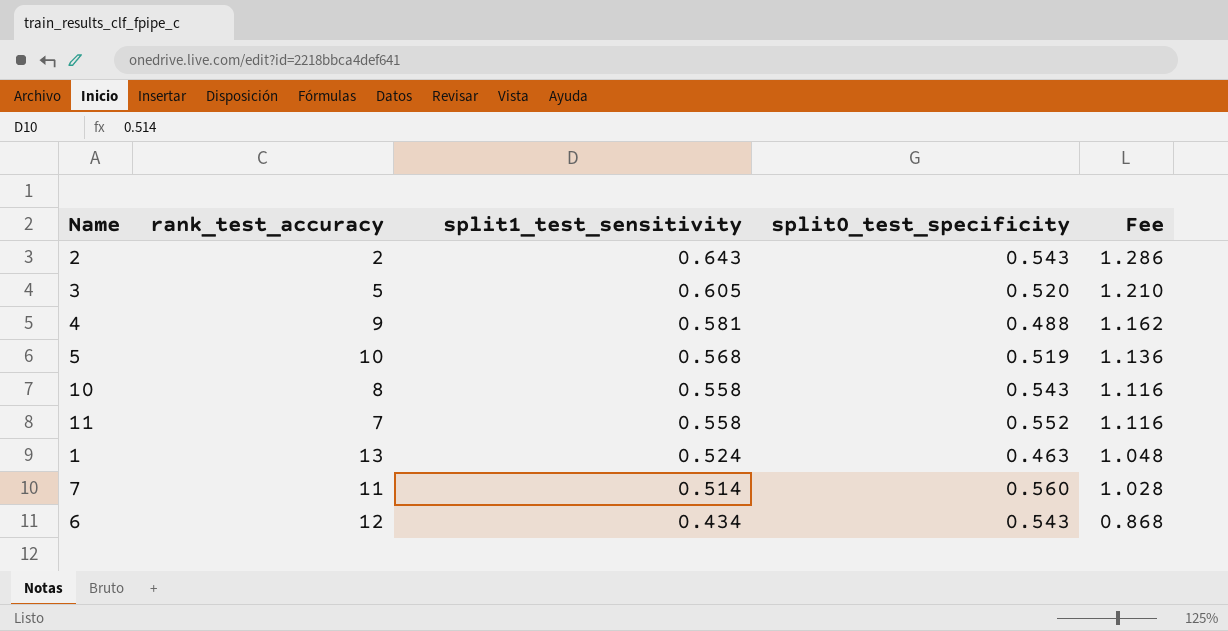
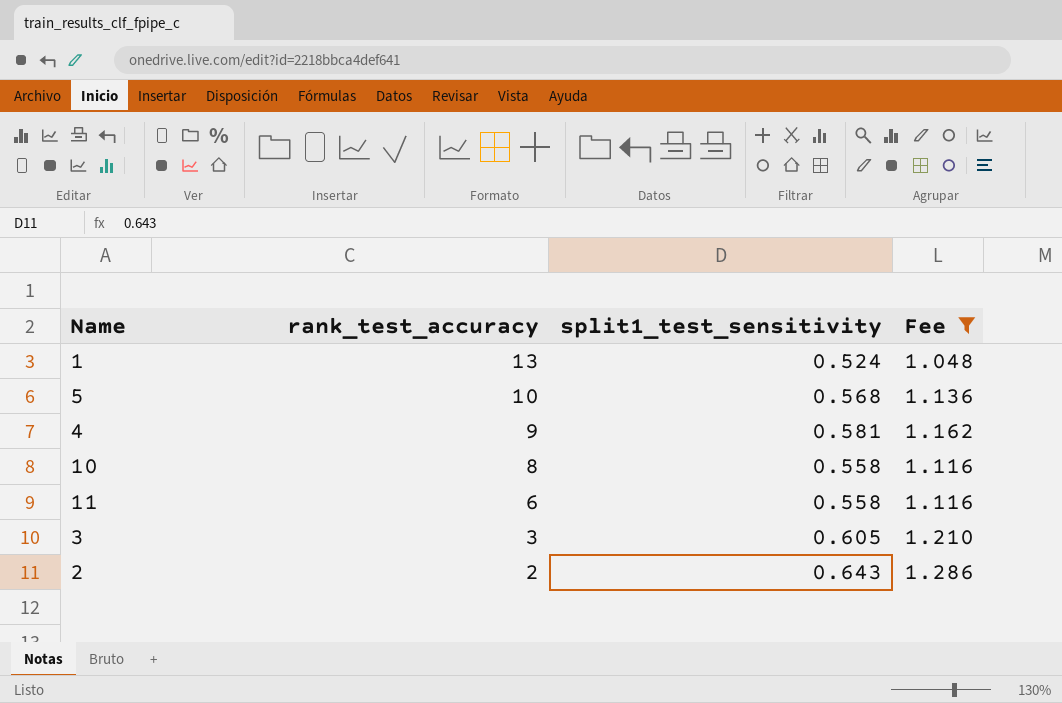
filter: none -> Fee >= 1.048
row order: split1_test_sensitivity descending -> rank_test_accuracy descending
column split0_test_specificity | position: 4 -> none
11 | rank_test_accuracy: 7 -> 6
3 | rank_test_accuracy: 5 -> 3

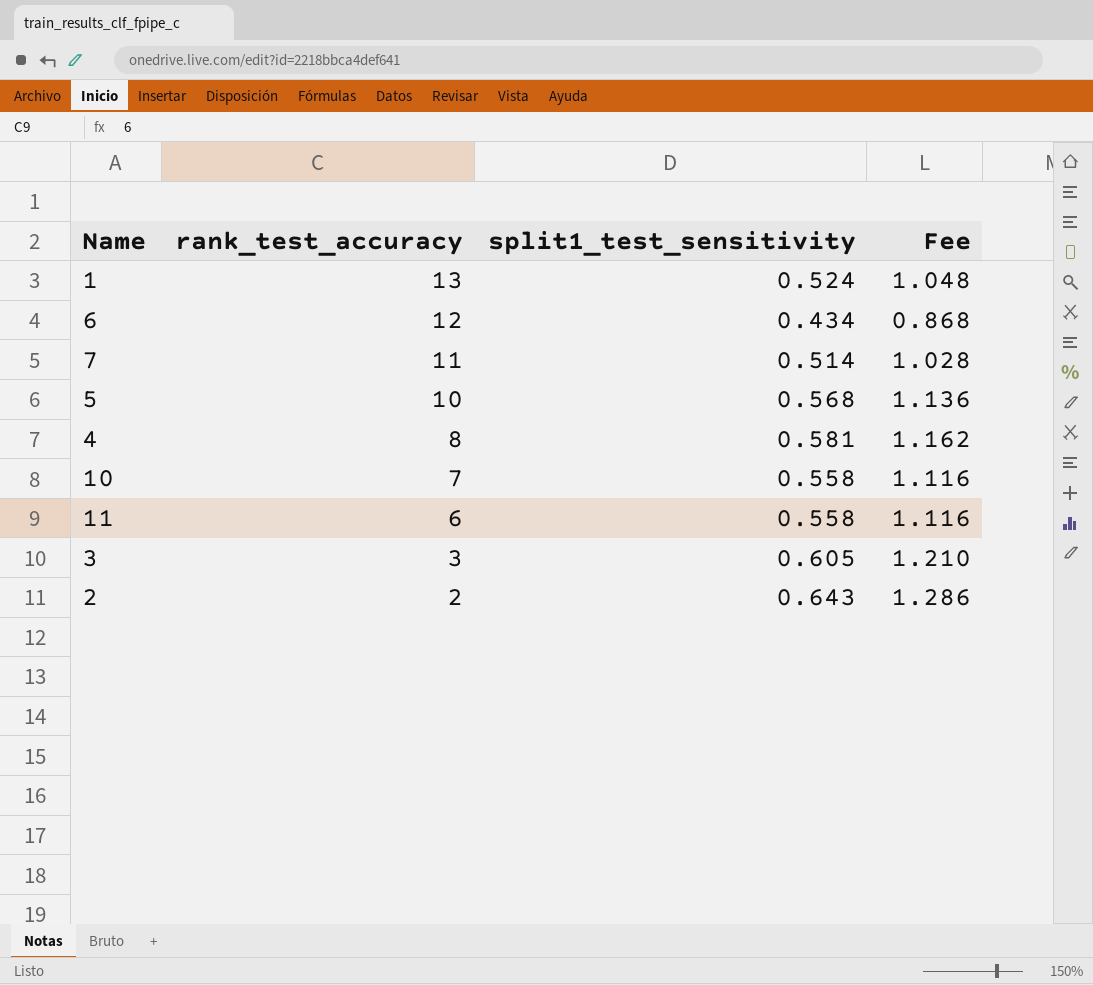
filter: Fee >= 1.048 -> none
4 | rank_test_accuracy: 9 -> 8
10 | rank_test_accuracy: 8 -> 7

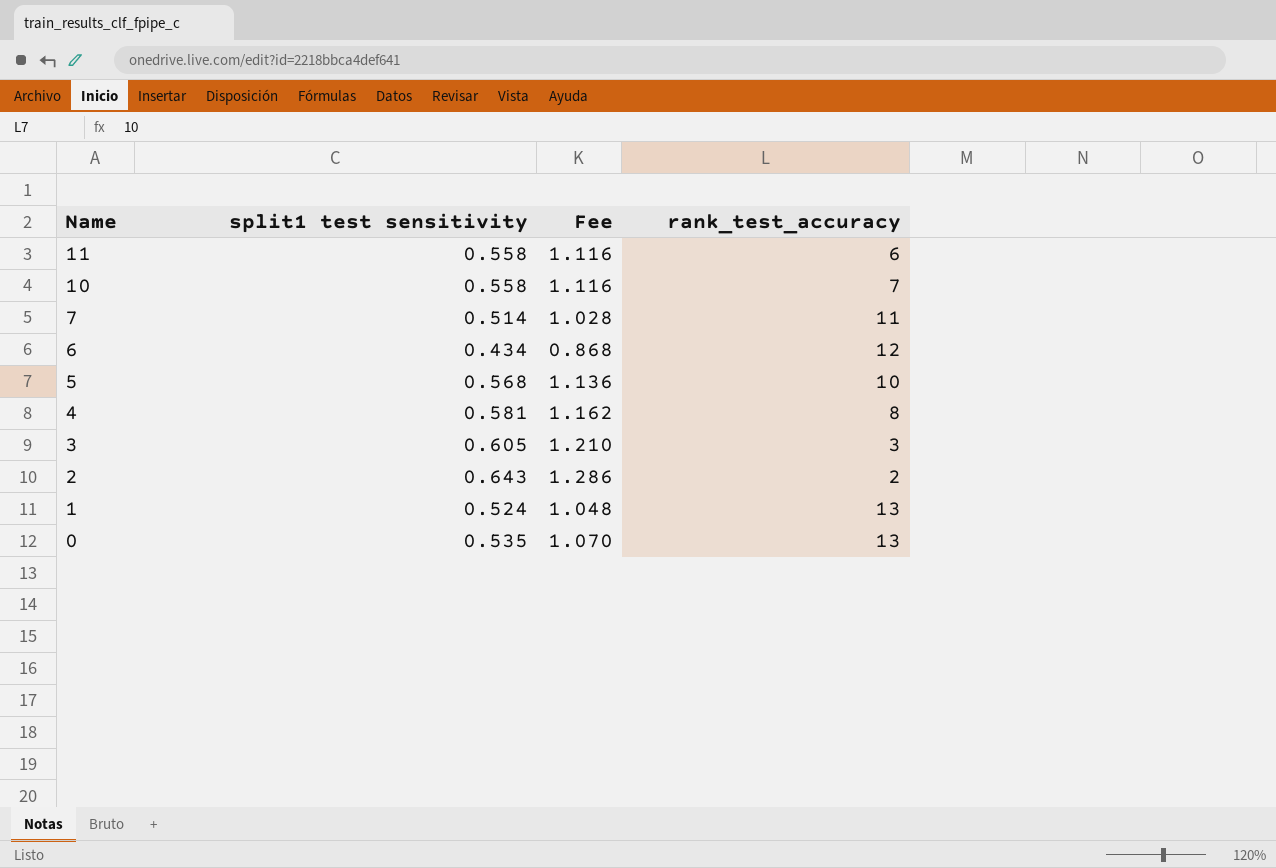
row order: rank_test_accuracy descending -> Name descending
column name: split1_test_sensitivity -> split1 test sensitivity
column rank_test_accuracy | position: 2 -> 4
row 0: none -> 0.535 | 1.070 | 13

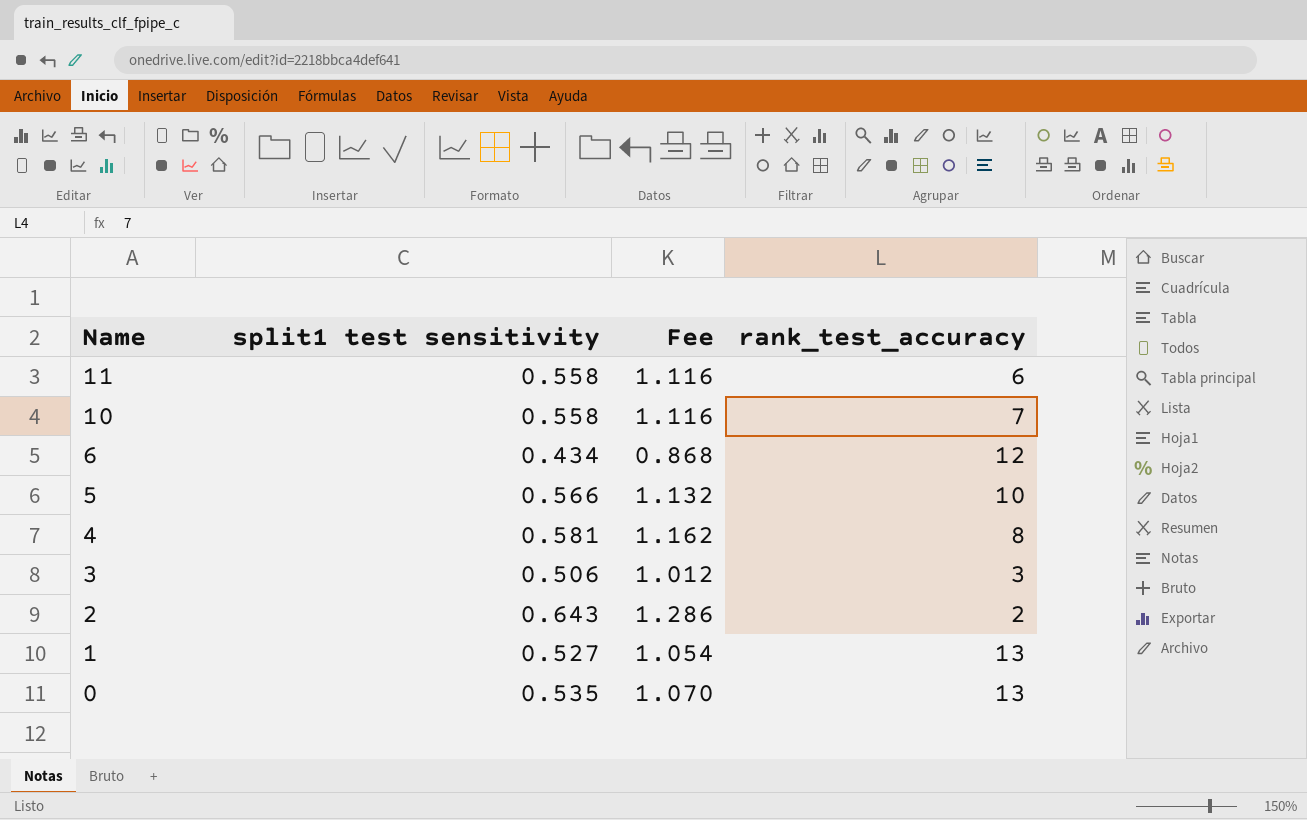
row 7: 0.514 | 1.028 | 11 -> none
5 | split1 test sensitivity: 0.568 -> 0.566
5 | Fee: 1.136 -> 1.132
3 | split1 test sensitivity: 0.605 -> 0.506
3 | Fee: 1.210 -> 1.012
1 | split1 test sensitivity: 0.524 -> 0.527
1 | Fee: 1.048 -> 1.054

